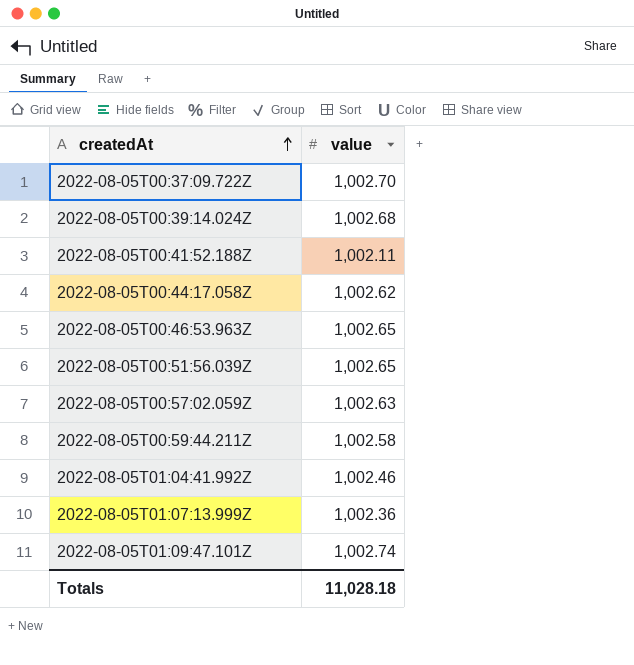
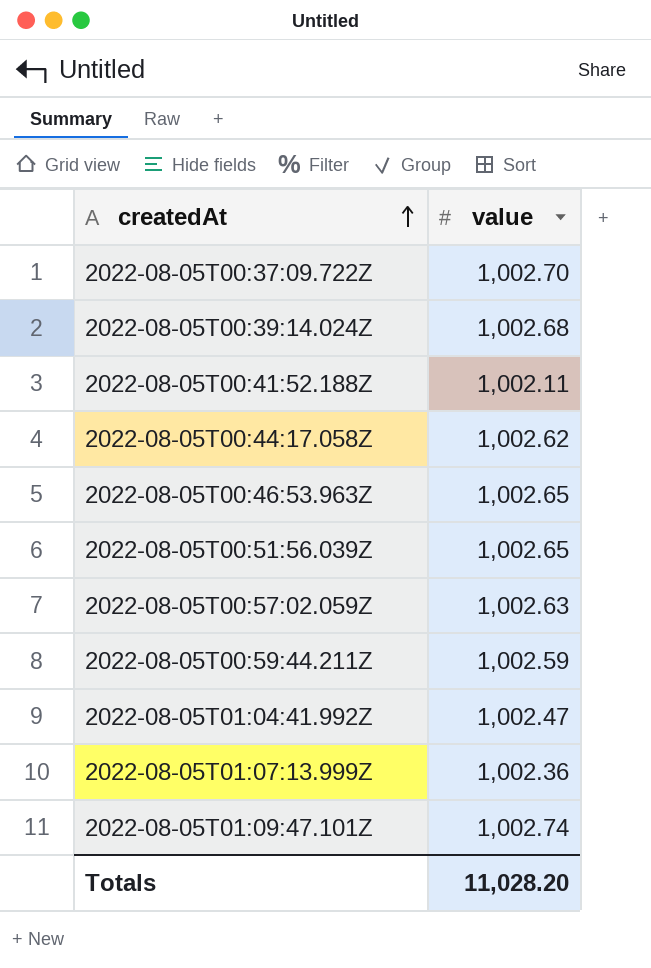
2022-08-05T00:59:44.211Z | value: 1,002.58 -> 1,002.59
2022-08-05T01:04:41.992Z | value: 1,002.46 -> 1,002.47
Totals | value: 11,028.18 -> 11,028.20

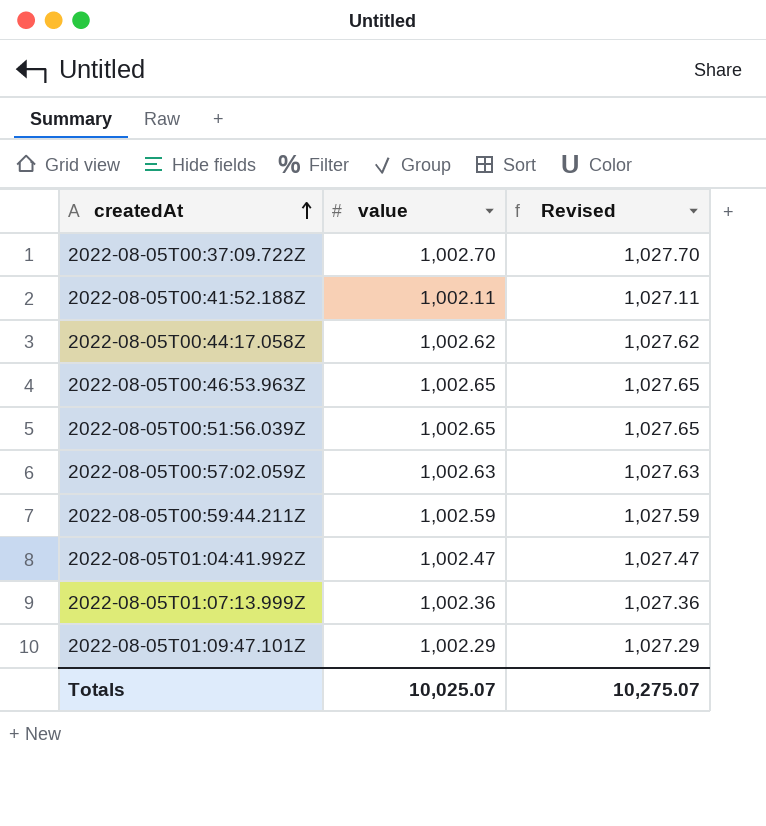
column Revised | formula: none -> [value] + 25
row 2022-08-05T00:39:14.024Z: 1,002.68 -> none
2022-08-05T01:09:47.101Z | value: 1,002.74 -> 1,002.29
Totals | value: 11,028.20 -> 10,025.07

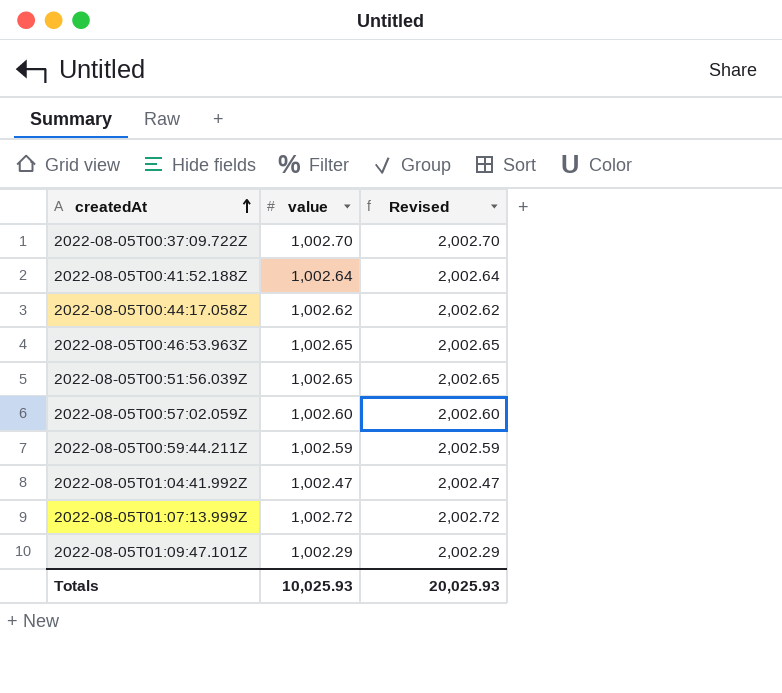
column Revised | formula: [value] + 25 -> [value] + 1000
2022-08-05T00:41:52.188Z | value: 1,002.11 -> 1,002.64
2022-08-05T00:57:02.059Z | value: 1,002.63 -> 1,002.60
2022-08-05T01:07:13.999Z | value: 1,002.36 -> 1,002.72
Totals | value: 10,025.07 -> 10,025.93
Totals | Revised: 10,275.07 -> 20,025.93

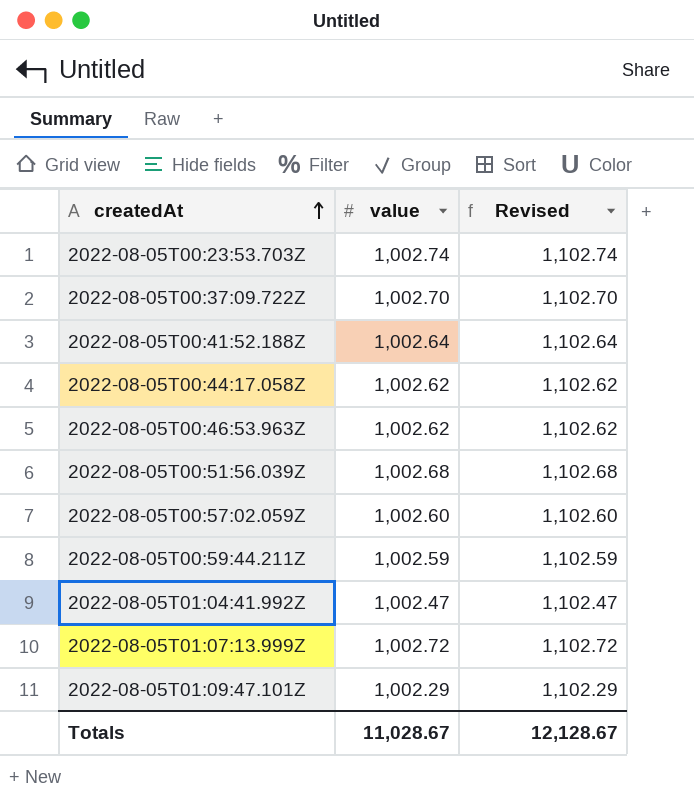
column Revised | formula: [value] + 1000 -> [value] + 100
row 2022-08-05T00:23:53.703Z: none -> 1,002.74 | 1,102.74
2022-08-05T00:46:53.963Z | value: 1,002.65 -> 1,002.62
2022-08-05T00:51:56.039Z | value: 1,002.65 -> 1,002.68
Totals | value: 10,025.93 -> 11,028.67
Totals | Revised: 20,025.93 -> 12,128.67

